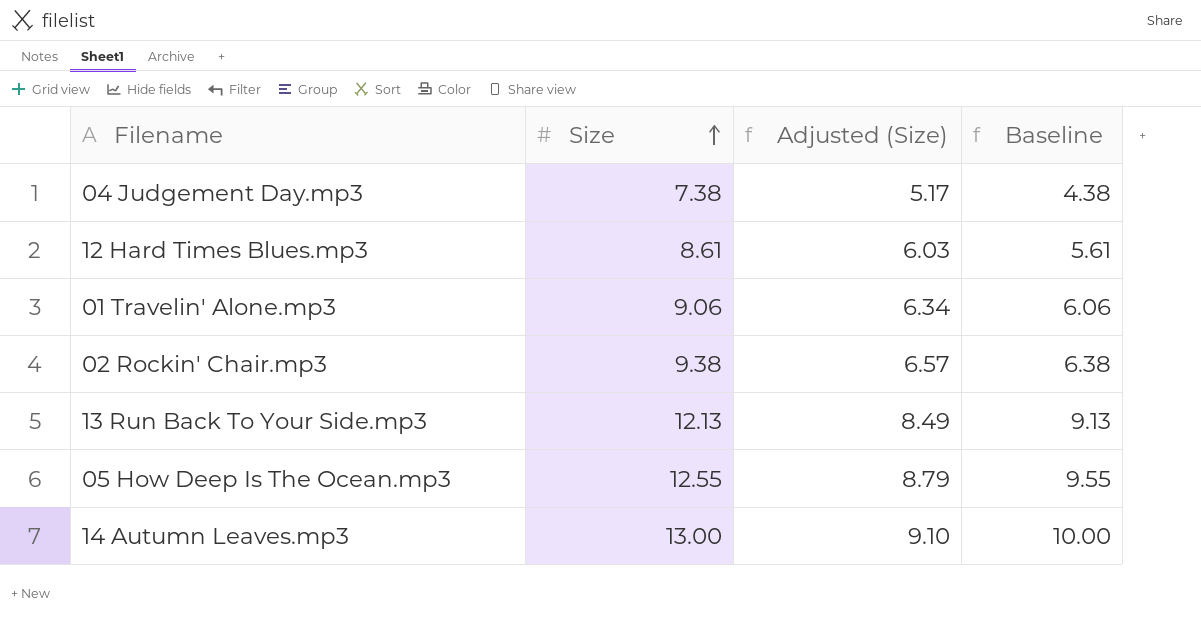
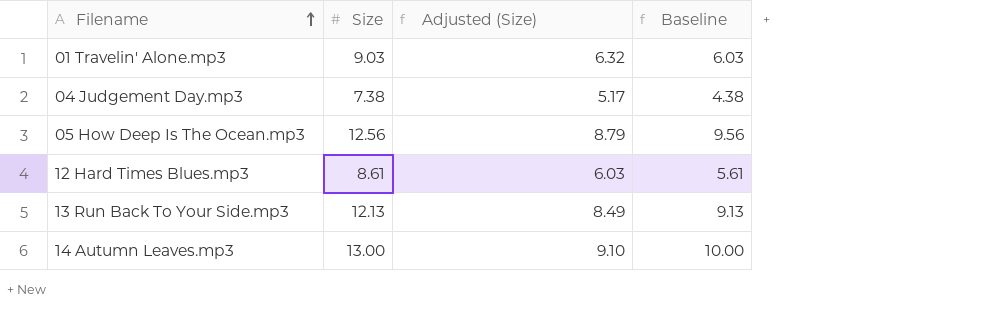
row order: Size ascending -> Filename ascending
row 02 Rockin' Chair.mp3: 9.38 | 6.57 | 6.38 -> none
01 Travelin' Alone.mp3 | Size: 9.06 -> 9.03
01 Travelin' Alone.mp3 | Adjusted (Size): 6.34 -> 6.32
01 Travelin' Alone.mp3 | Baseline: 6.06 -> 6.03
05 How Deep Is The Ocean.mp3 | Size: 12.55 -> 12.56
05 How Deep Is The Ocean.mp3 | Baseline: 9.55 -> 9.56

